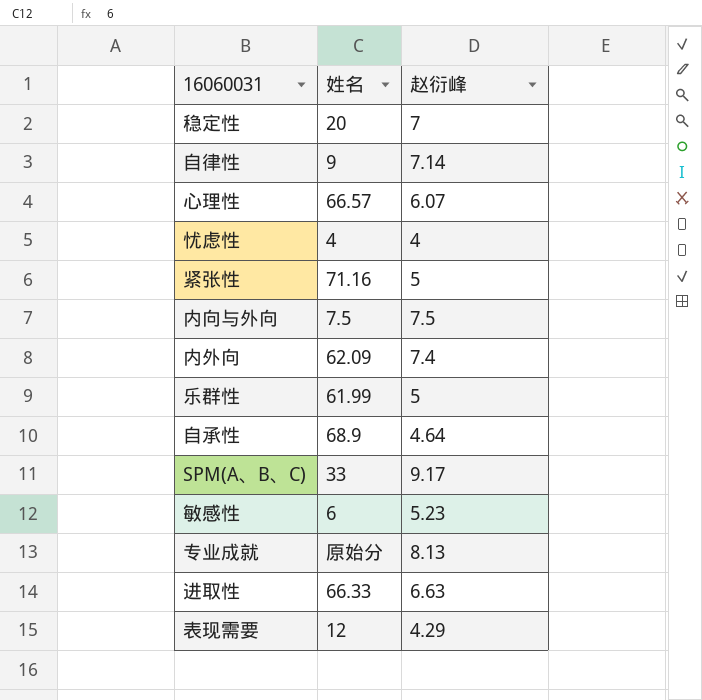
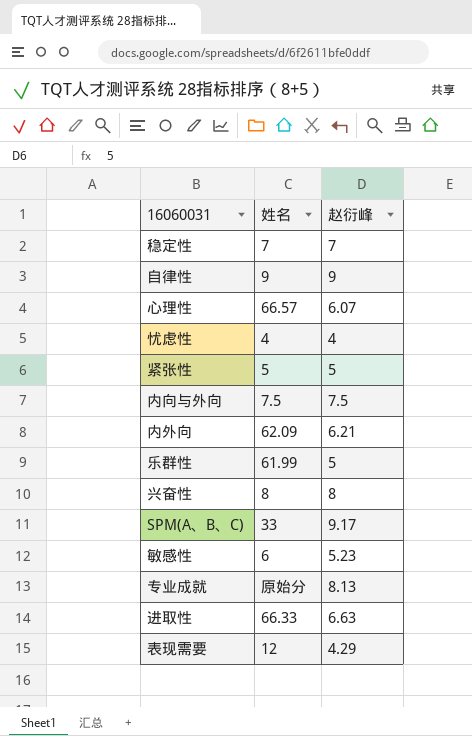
row 自承性: 68.9 | 4.64 -> none
稳定性 | 姓名: 20 -> 7
自律性 | 赵衍峰: 7.14 -> 9
紧张性 | 姓名: 71.16 -> 5
内外向 | 赵衍峰: 7.4 -> 6.21
row 兴奋性: none -> 8 | 8

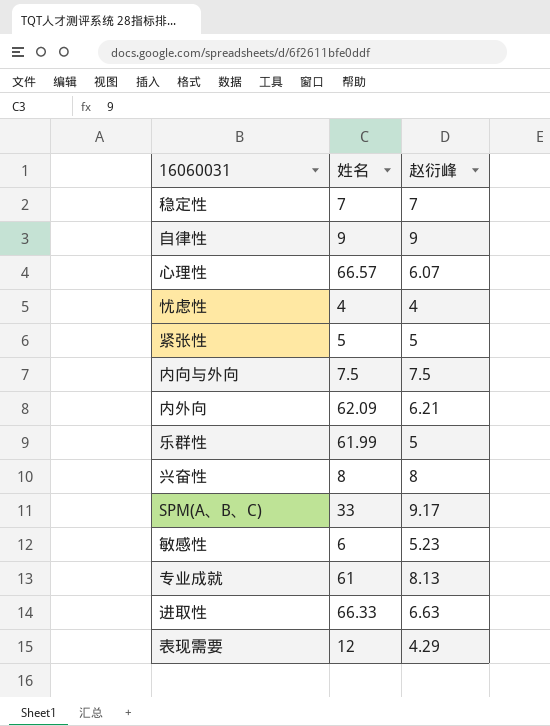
专业成就 | 姓名: 原始分 -> 61

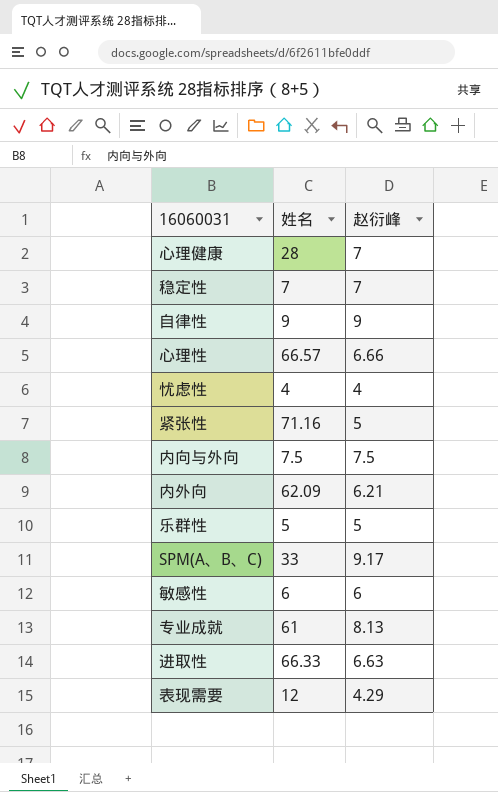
row 兴奋性: 8 | 8 -> none
row 心理健康: none -> 28 | 7
心理性 | 赵衍峰: 6.07 -> 6.66
紧张性 | 姓名: 5 -> 71.16
乐群性 | 姓名: 61.99 -> 5
敏感性 | 赵衍峰: 5.23 -> 6

